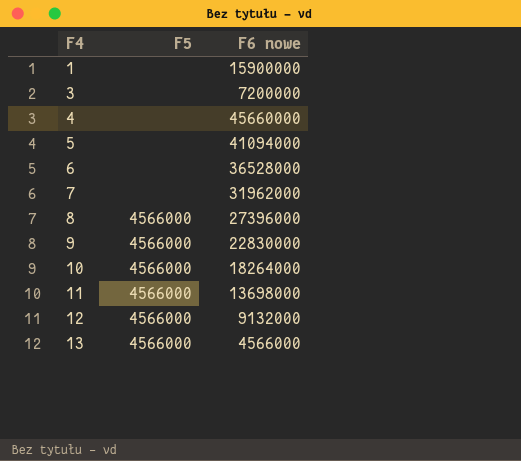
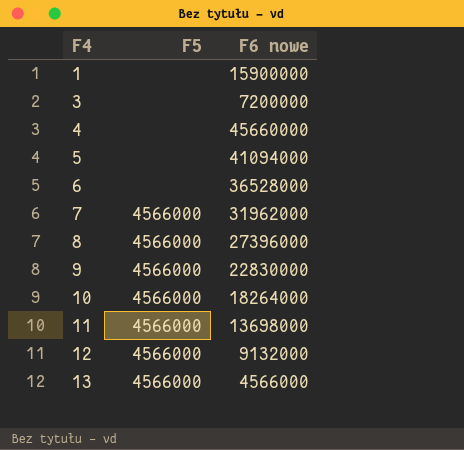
7 | F5: none -> 4566000

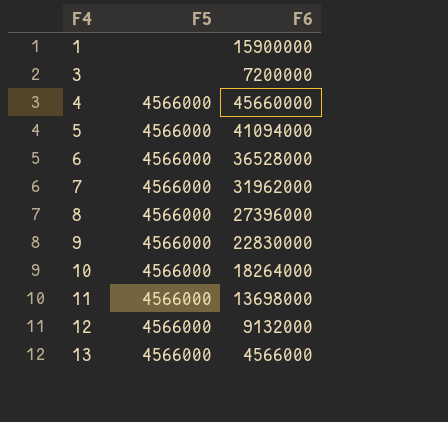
column name: F6 nowe -> F6
4 | F5: none -> 4566000
5 | F5: none -> 4566000
6 | F5: none -> 4566000

